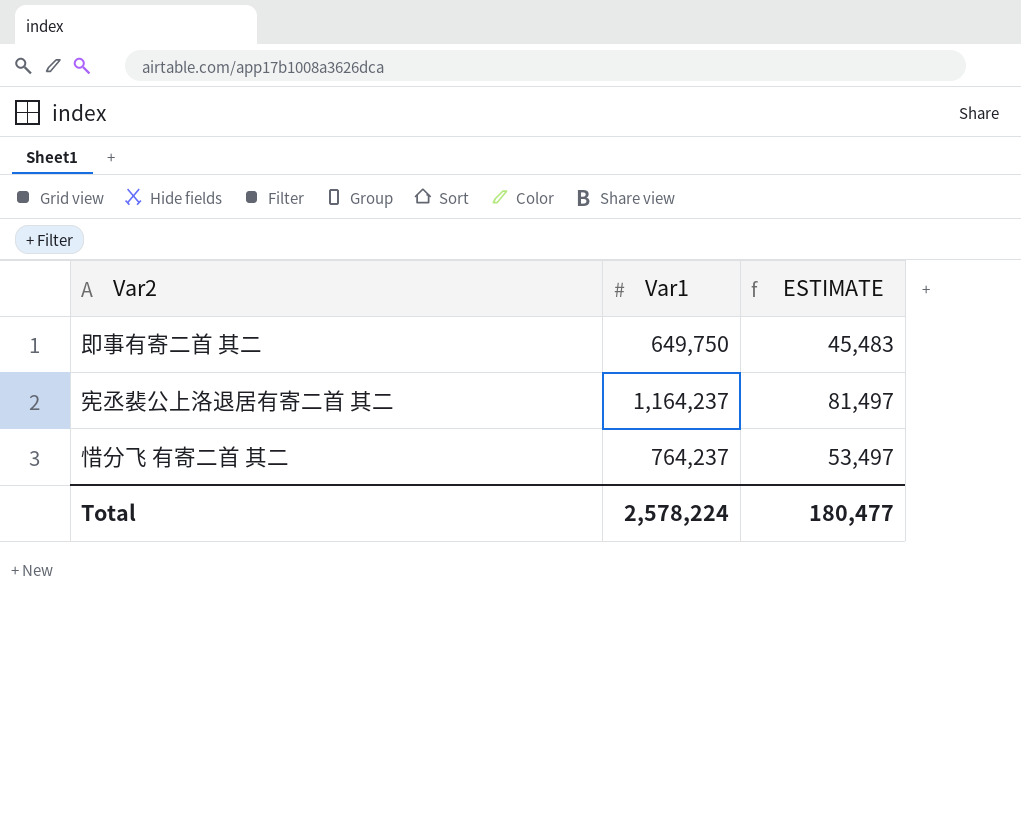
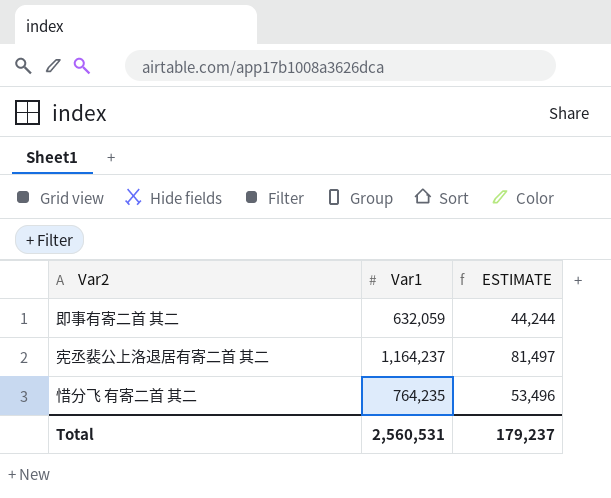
即事有寄二首 其二 | Var1: 649,750 -> 632,059
即事有寄二首 其二 | ESTIMATE: 45,483 -> 44,244
惜分飞 有寄二首 其二 | Var1: 764,237 -> 764,235
惜分飞 有寄二首 其二 | ESTIMATE: 53,497 -> 53,496
Total | Var1: 2,578,224 -> 2,560,531
Total | ESTIMATE: 180,477 -> 179,237

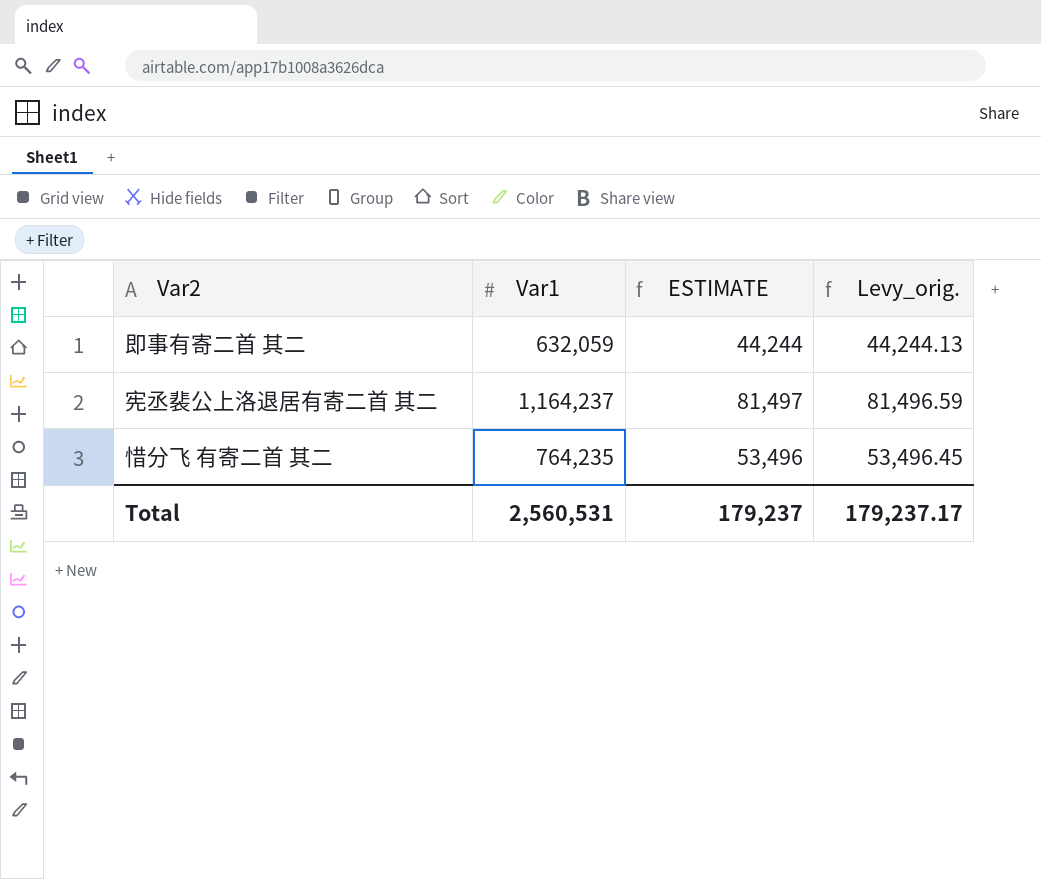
column Levy_orig. | formula: none -> [Var1] * 0.07

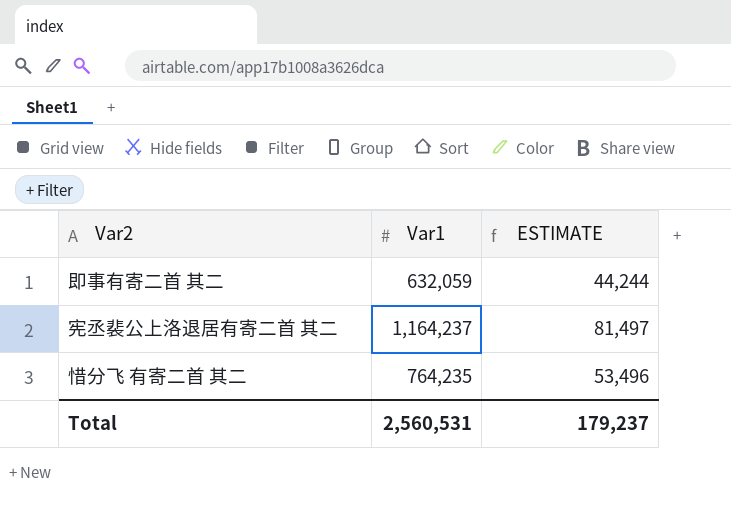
column Levy_orig. | formula: [Var1] * 0.07 -> none

